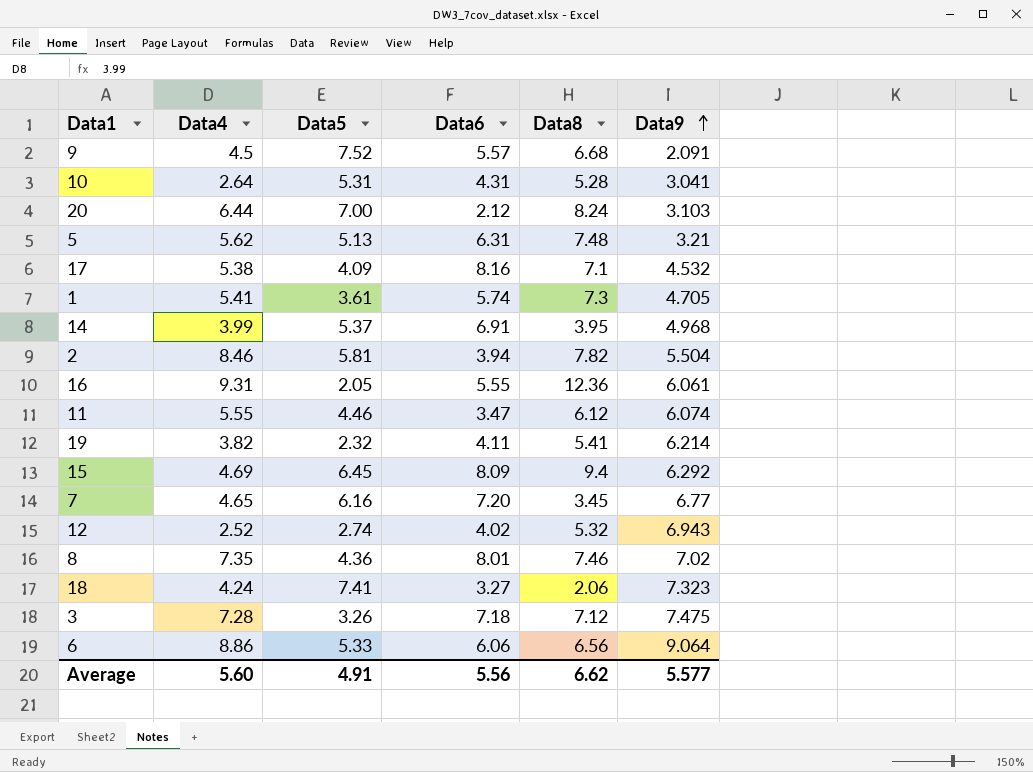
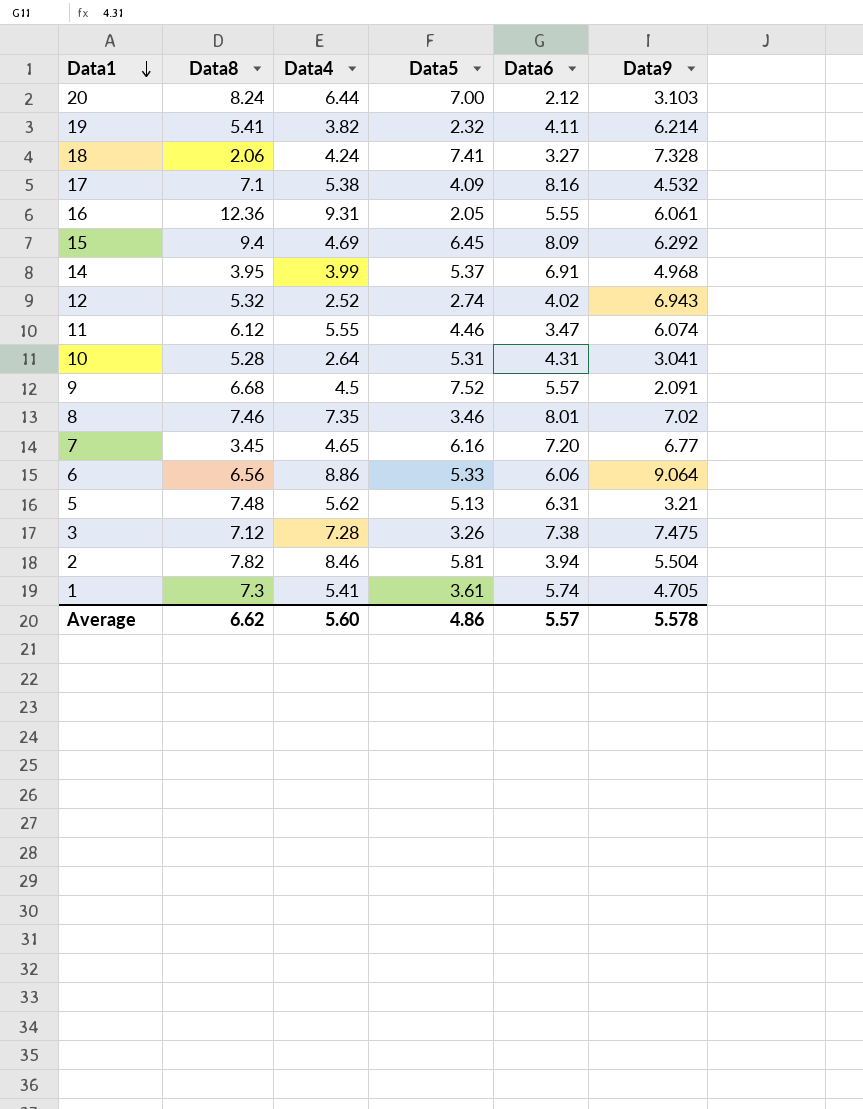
row order: Data9 ascending -> Data1 descending
column Data8 | position: 5 -> 2
18 | Data9: 7.323 -> 7.328
8 | Data5: 4.36 -> 3.46
3 | Data6: 7.18 -> 7.38
Average | Data5: 4.91 -> 4.86
Average | Data6: 5.56 -> 5.57
Average | Data9: 5.577 -> 5.578

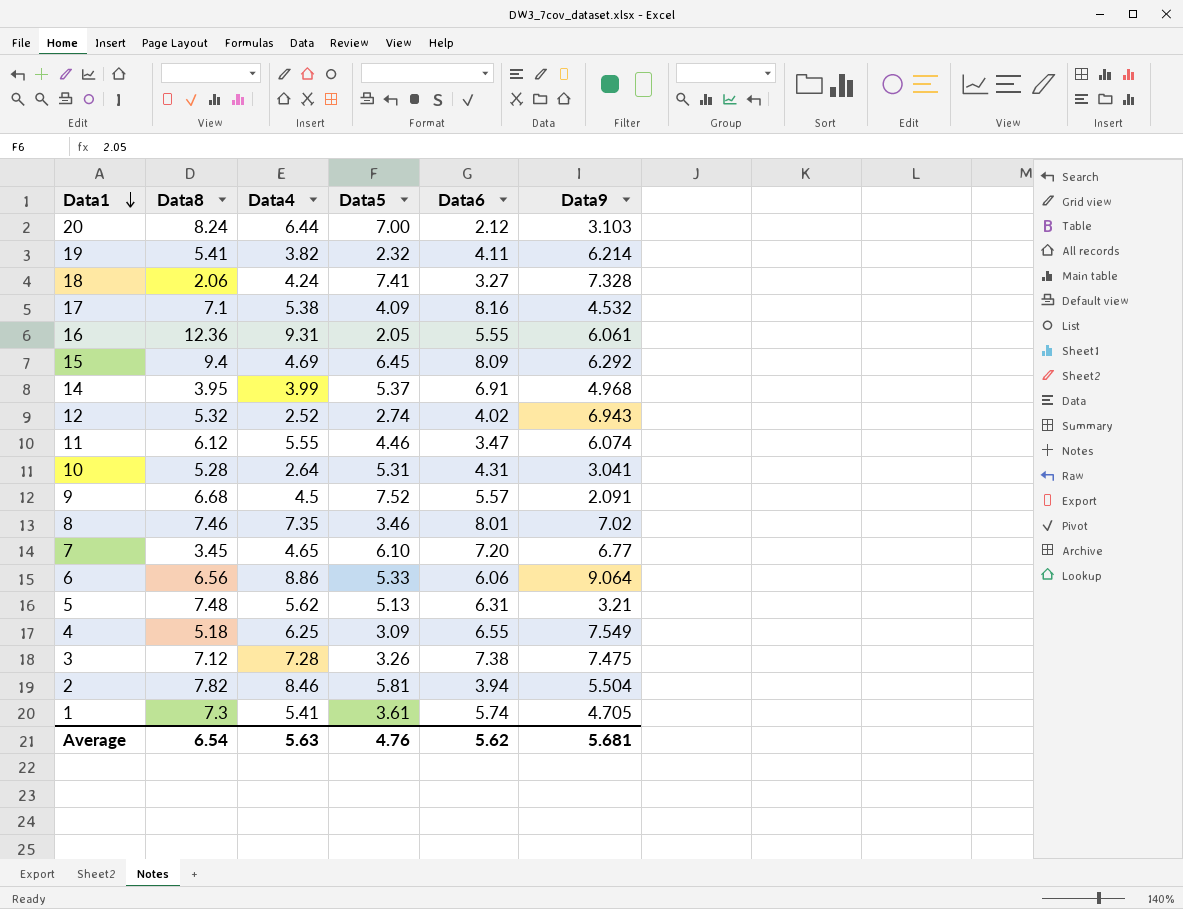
7 | Data5: 6.16 -> 6.10
row 4: none -> 5.18 | 6.25 | 3.09 | 6.55 | 7.549
Average | Data8: 6.62 -> 6.54
Average | Data4: 5.60 -> 5.63
Average | Data5: 4.86 -> 4.76
Average | Data6: 5.57 -> 5.62
Average | Data9: 5.578 -> 5.681

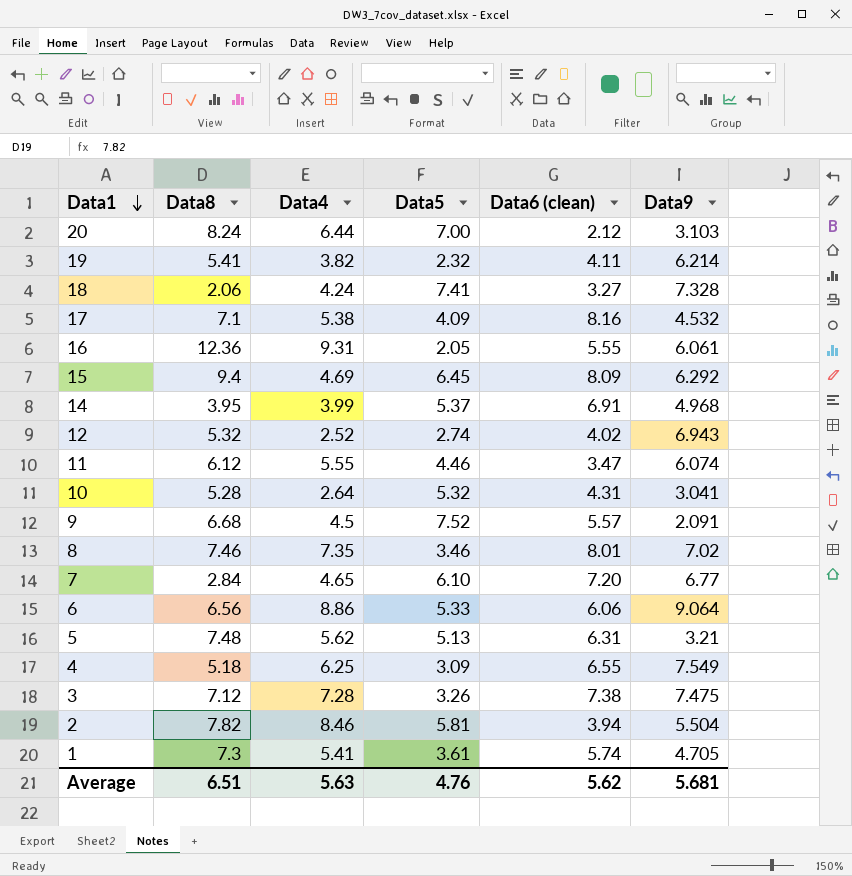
column name: Data6 -> Data6 (clean)
10 | Data5: 5.31 -> 5.32
7 | Data8: 3.45 -> 2.84
Average | Data8: 6.54 -> 6.51

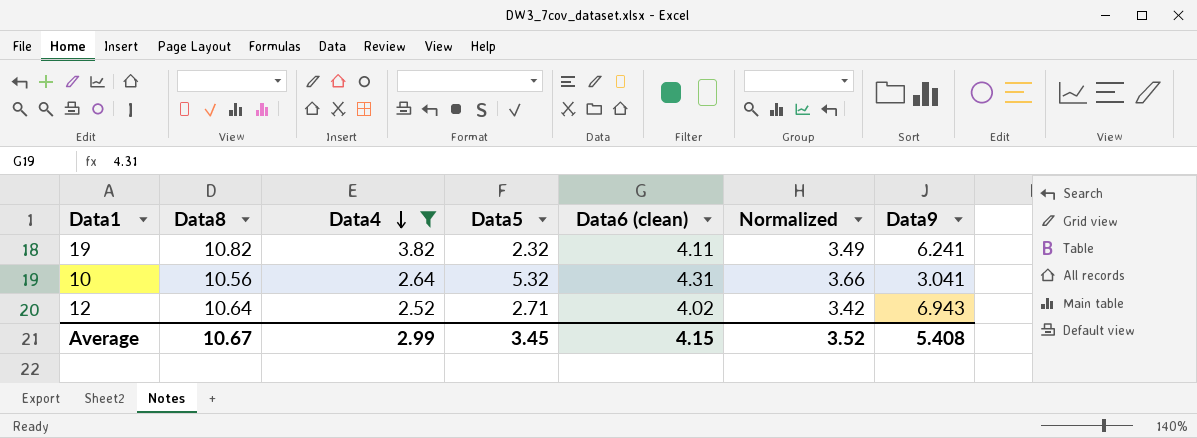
filter: none -> Data4 <= 3.82
row order: Data1 descending -> Data4 descending
column Normalized | formula: none -> [Data6 (clean)] * 0.85
19 | Data8: 5.41 -> 10.82
19 | Data9: 6.214 -> 6.241
10 | Data8: 5.28 -> 10.56
12 | Data8: 5.32 -> 10.64
12 | Data5: 2.74 -> 2.71
Average | Data8: 6.51 -> 10.67
Average | Data4: 5.63 -> 2.99
Average | Data5: 4.76 -> 3.45
Average | Data6 (clean): 5.62 -> 4.15
Average | Data9: 5.681 -> 5.408

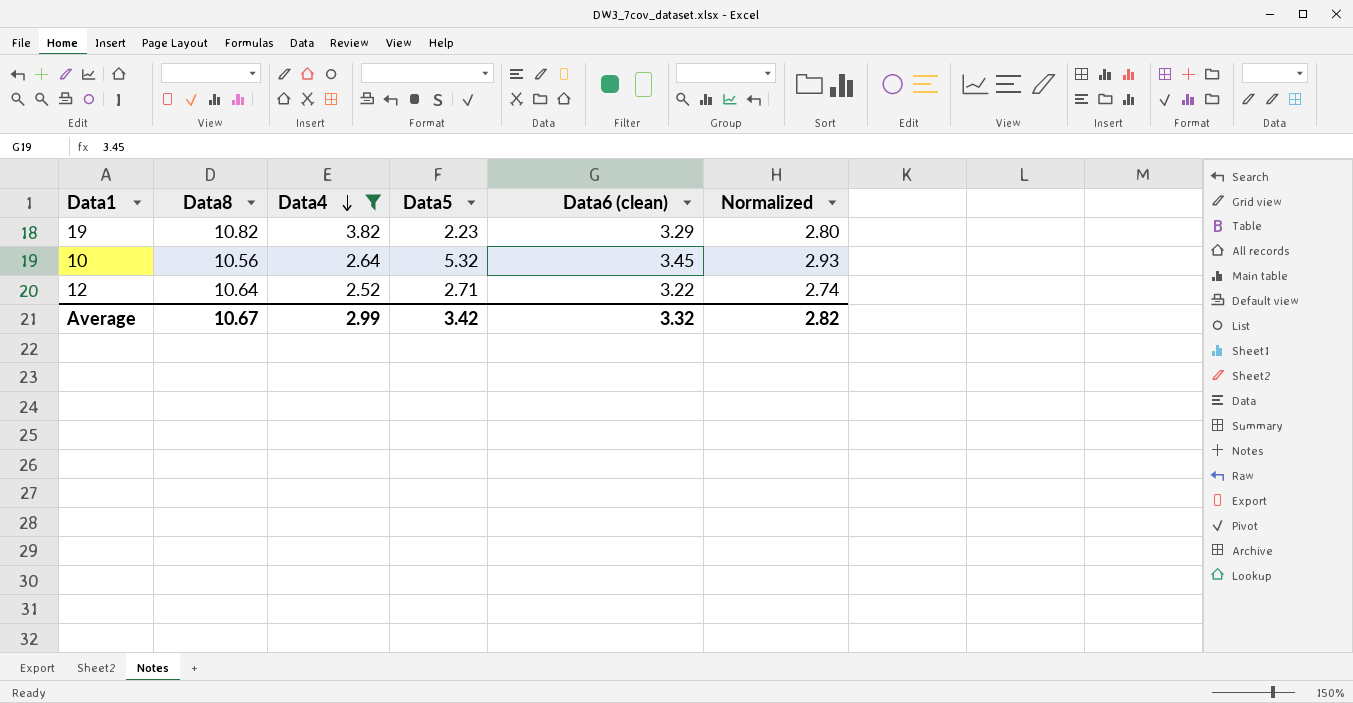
column Data9 | position: 7 -> none
19 | Data5: 2.32 -> 2.23
19 | Data6 (clean): 4.11 -> 3.29
19 | Normalized: 3.49 -> 2.80
10 | Data6 (clean): 4.31 -> 3.45
10 | Normalized: 3.66 -> 2.93
12 | Data6 (clean): 4.02 -> 3.22
12 | Normalized: 3.42 -> 2.74
Average | Data5: 3.45 -> 3.42
Average | Data6 (clean): 4.15 -> 3.32
Average | Normalized: 3.52 -> 2.82

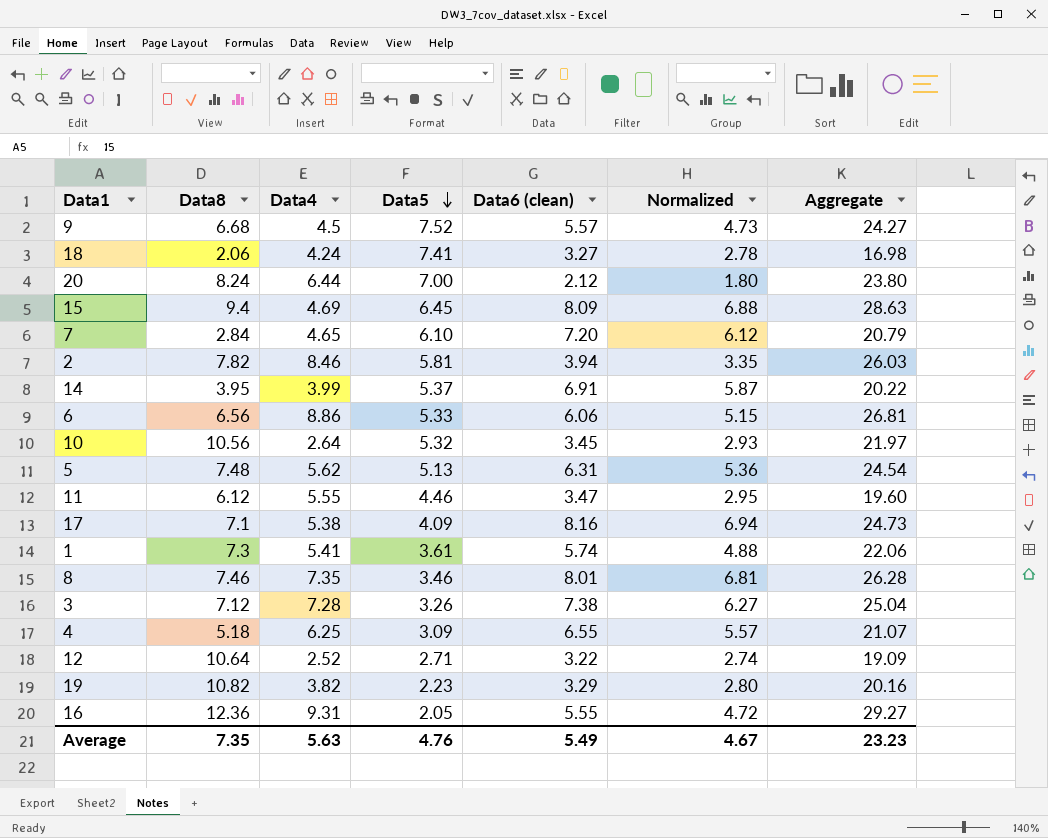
filter: Data4 <= 3.82 -> none
row order: Data4 descending -> Data5 descending
column Aggregate | formula: none -> [Data8] + [Data4] + [Data5] + [Data6 (clean)]
Average | Data8: 10.67 -> 7.35
Average | Data4: 2.99 -> 5.63
Average | Data5: 3.42 -> 4.76
Average | Data6 (clean): 3.32 -> 5.49
Average | Normalized: 2.82 -> 4.67

